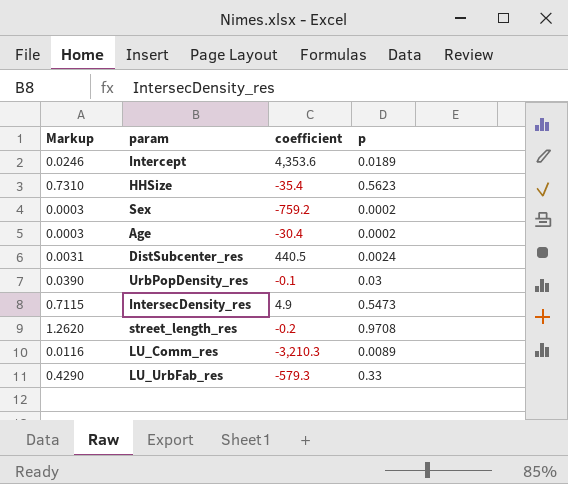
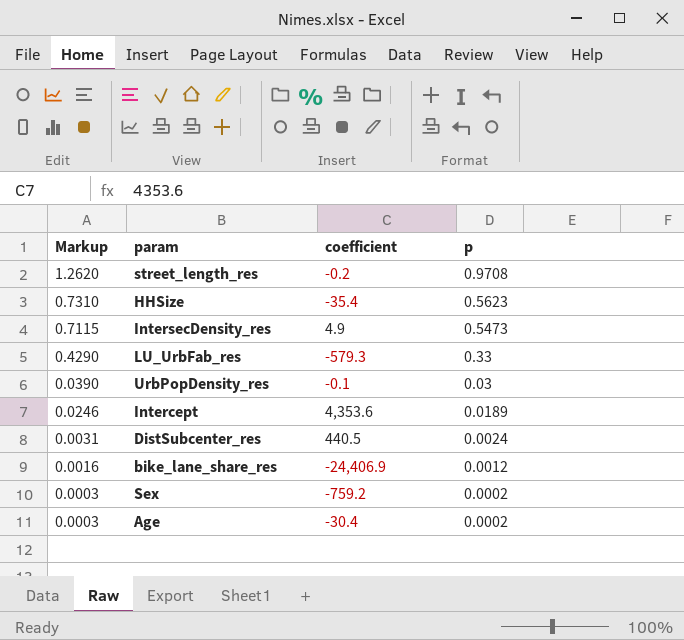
row order: none -> Markup descending
row LU_Comm_res: 0.0116 | -3,210.3 | 0.0089 -> none
row bike_lane_share_res: none -> 0.0016 | -24,406.9 | 0.0012

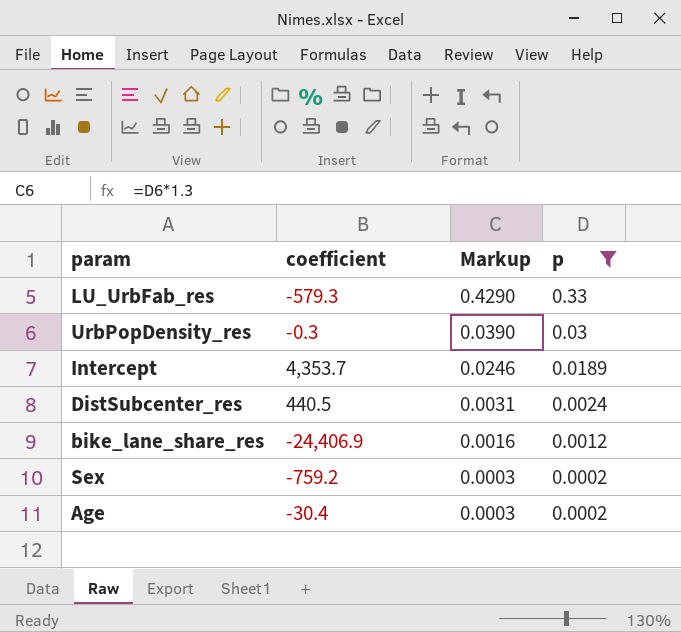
filter: none -> p <= 0.33
column Markup | position: 1 -> 3
UrbPopDensity_res | coefficient: -0.1 -> -0.3
Intercept | coefficient: 4,353.6 -> 4,353.7

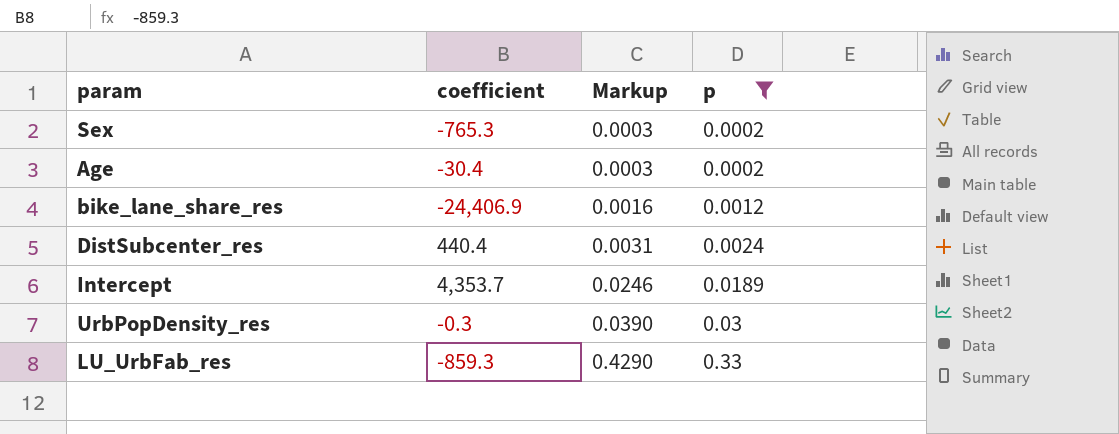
row order: Markup descending -> Markup ascending
Sex | coefficient: -759.2 -> -765.3
DistSubcenter_res | coefficient: 440.5 -> 440.4
LU_UrbFab_res | coefficient: -579.3 -> -859.3

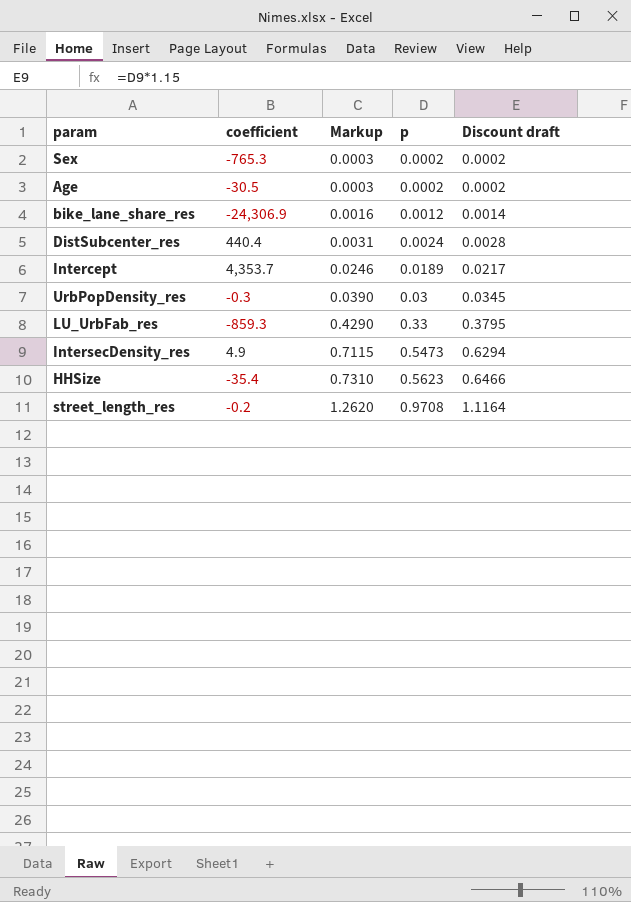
filter: p <= 0.33 -> none
column Discount draft | formula: none -> [p] * 1.15
Age | coefficient: -30.4 -> -30.5
bike_lane_share_res | coefficient: -24,406.9 -> -24,306.9

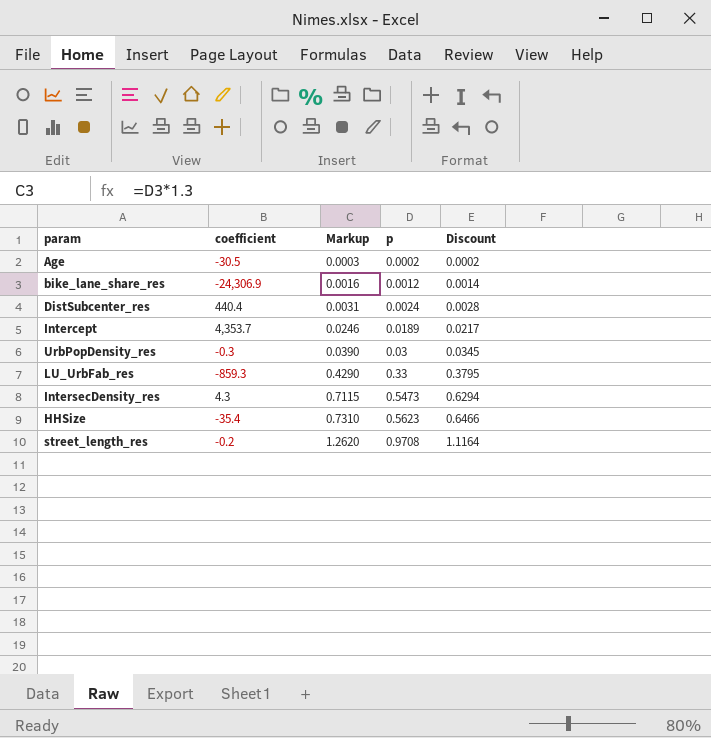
column name: Discount draft -> Discount
row Sex: -765.3 | 0.0003 | 0.0002 | 0.0002 -> none
IntersecDensity_res | coefficient: 4.9 -> 4.3

